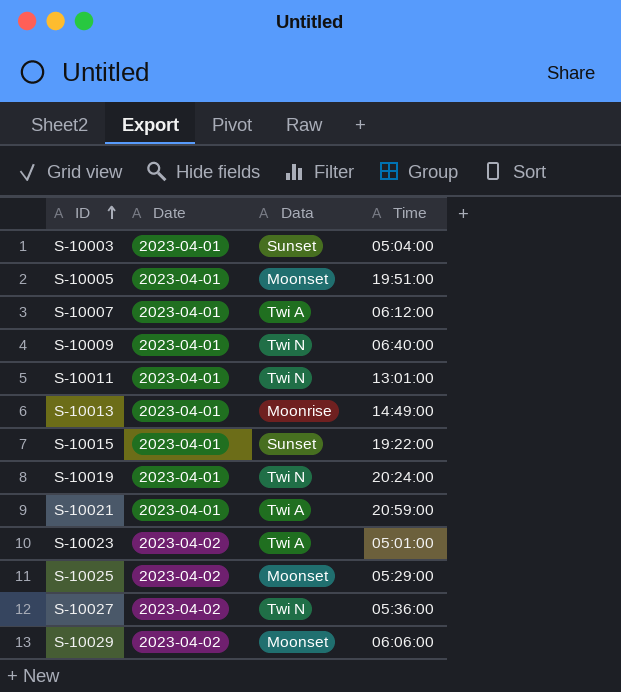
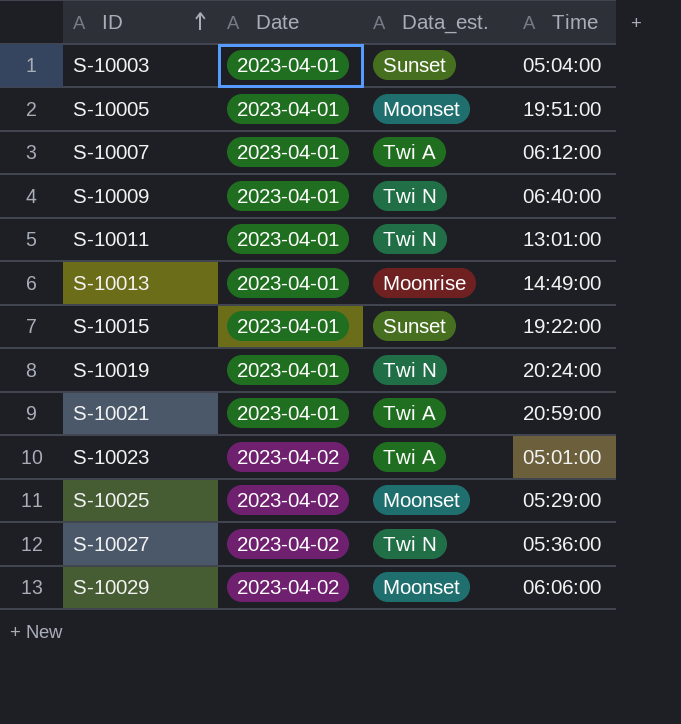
column name: Data -> Data_est.

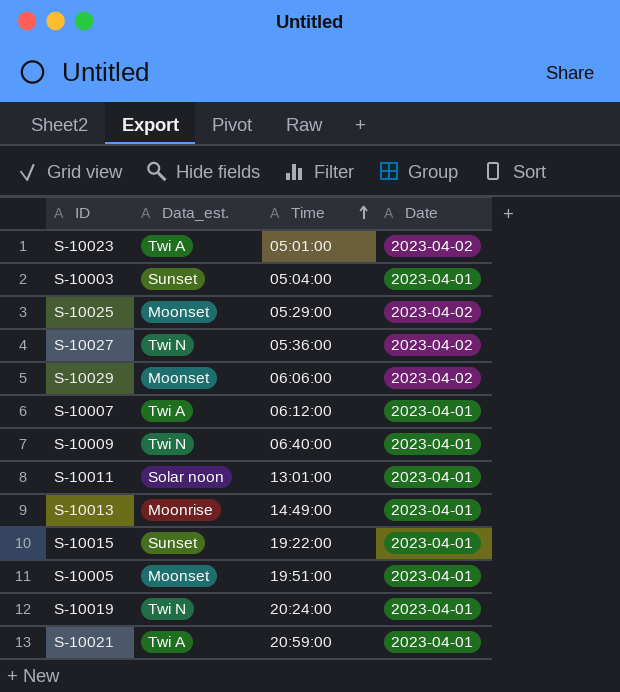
row order: ID ascending -> Time ascending
column Date | position: 2 -> 4
S-10011 | Data_est.: Twi N -> Solar noon

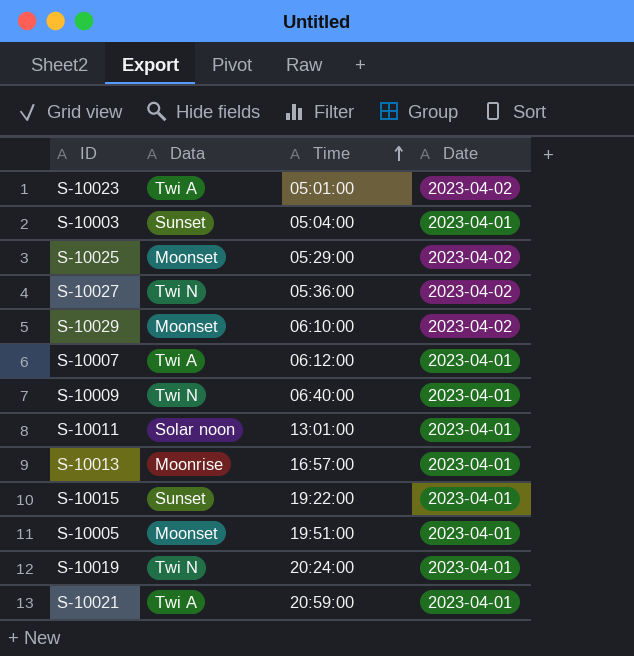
column name: Data_est. -> Data
S-10029 | Time: 06:06:00 -> 06:10:00
S-10013 | Time: 14:49:00 -> 16:57:00

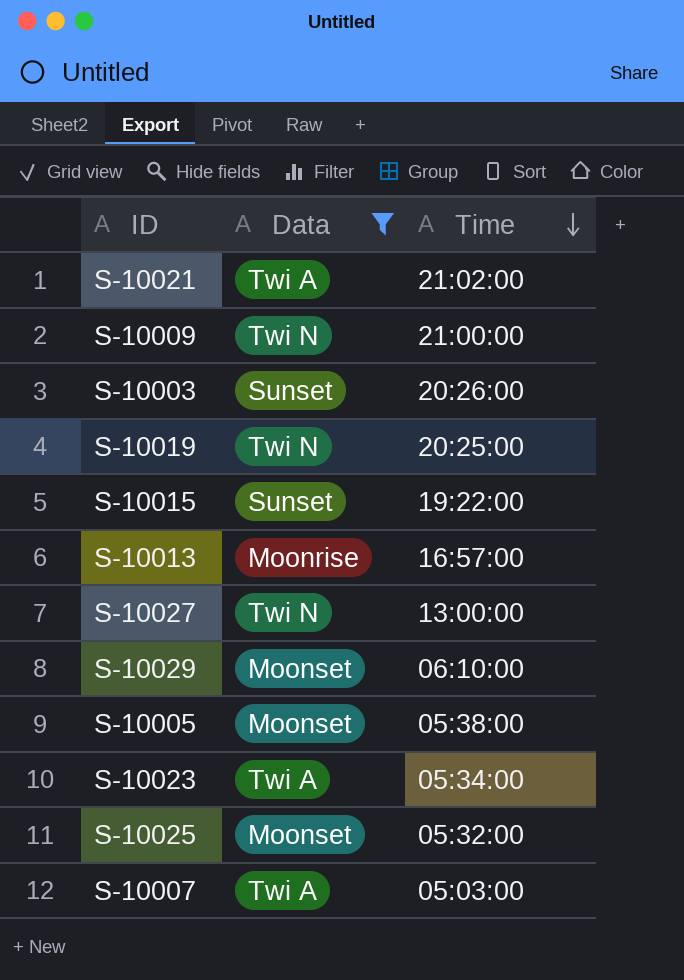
filter: none -> Data != Solar noon
row order: Time ascending -> Time descending
column Date | position: 4 -> none
S-10021 | Time: 20:59:00 -> 21:02:00
S-10009 | Time: 06:40:00 -> 21:00:00
S-10003 | Time: 05:04:00 -> 20:26:00
S-10019 | Time: 20:24:00 -> 20:25:00
S-10027 | Time: 05:36:00 -> 13:00:00
S-10005 | Time: 19:51:00 -> 05:38:00
S-10023 | Time: 05:01:00 -> 05:34:00
S-10025 | Time: 05:29:00 -> 05:32:00
S-10007 | Time: 06:12:00 -> 05:03:00

